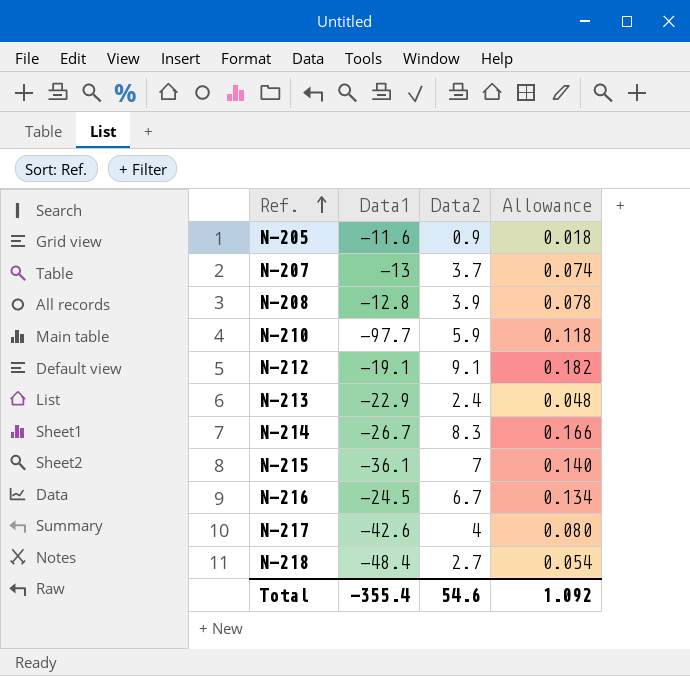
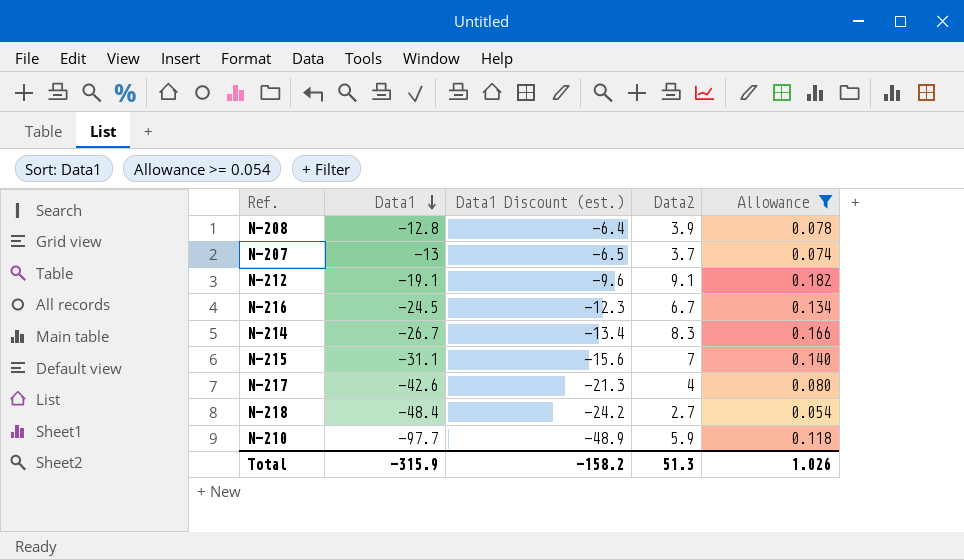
filter: none -> Allowance >= 0.054
row order: Ref. ascending -> Data1 descending
column Data1 Discount (est.) | formula: none -> [Data1] * 0.5
N-215 | Data1: -36.1 -> -31.1
Total | Data1: -355.4 -> -315.9
Total | Data2: 54.6 -> 51.3
Total | Allowance: 1.092 -> 1.026

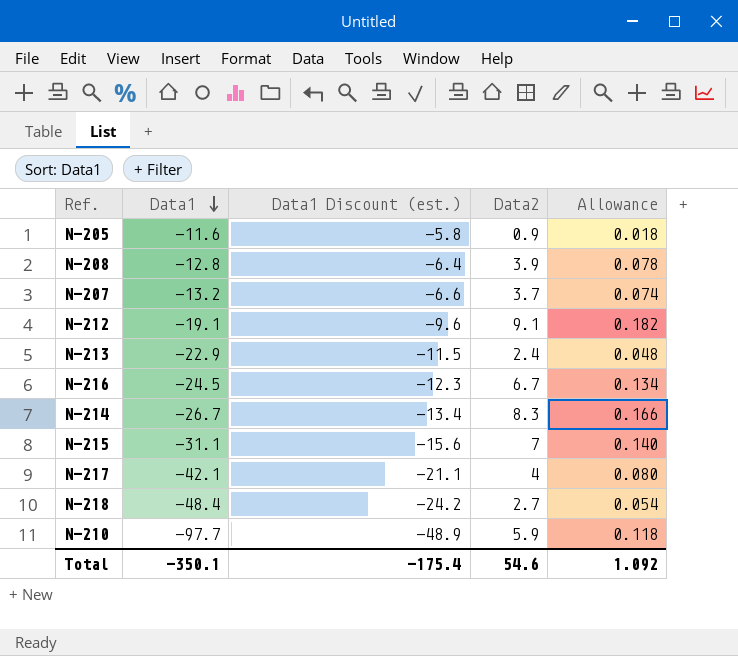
filter: Allowance >= 0.054 -> none
N-207 | Data1: -13 -> -13.2
N-207 | Data1 Discount (est.): -6.5 -> -6.6
N-217 | Data1: -42.6 -> -42.1
N-217 | Data1 Discount (est.): -21.3 -> -21.1
Total | Data1: -315.9 -> -350.1
Total | Data1 Discount (est.): -158.2 -> -175.4
Total | Data2: 51.3 -> 54.6
Total | Allowance: 1.026 -> 1.092

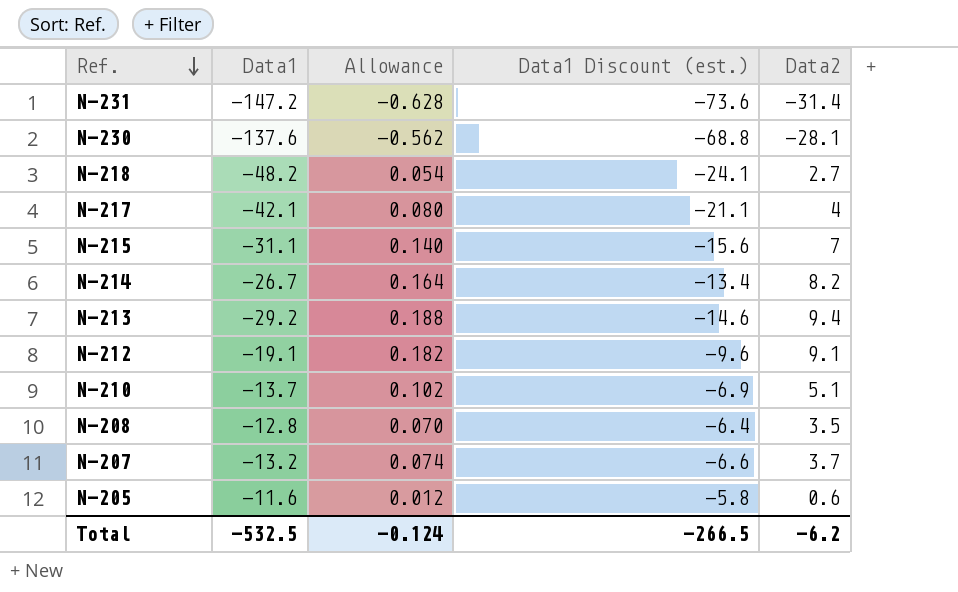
row order: Data1 descending -> Ref. descending
column Allowance | position: 5 -> 3
row N-216: -24.5 | -12.3 | 6.7 | 0.134 -> none
row N-231: none -> -147.2 | -0.628 | -73.6 | -31.4
row N-230: none -> -137.6 | -0.562 | -68.8 | -28.1
N-218 | Data1: -48.4 -> -48.2
N-218 | Data1 Discount (est.): -24.2 -> -24.1
N-214 | Allowance: 0.166 -> 0.164
N-214 | Data2: 8.3 -> 8.2
N-213 | Data1: -22.9 -> -29.2
N-213 | Allowance: 0.048 -> 0.188
N-213 | Data1 Discount (est.): -11.5 -> -14.6
N-213 | Data2: 2.4 -> 9.4
N-210 | Data1: -97.7 -> -13.7
N-210 | Allowance: 0.118 -> 0.102
N-210 | Data1 Discount (est.): -48.9 -> -6.9
N-210 | Data2: 5.9 -> 5.1
N-208 | Allowance: 0.078 -> 0.070
N-208 | Data2: 3.9 -> 3.5
N-205 | Allowance: 0.018 -> 0.012
N-205 | Data2: 0.9 -> 0.6
Total | Data1: -350.1 -> -532.5
Total | Allowance: 1.092 -> -0.124
Total | Data1 Discount (est.): -175.4 -> -266.5
Total | Data2: 54.6 -> -6.2

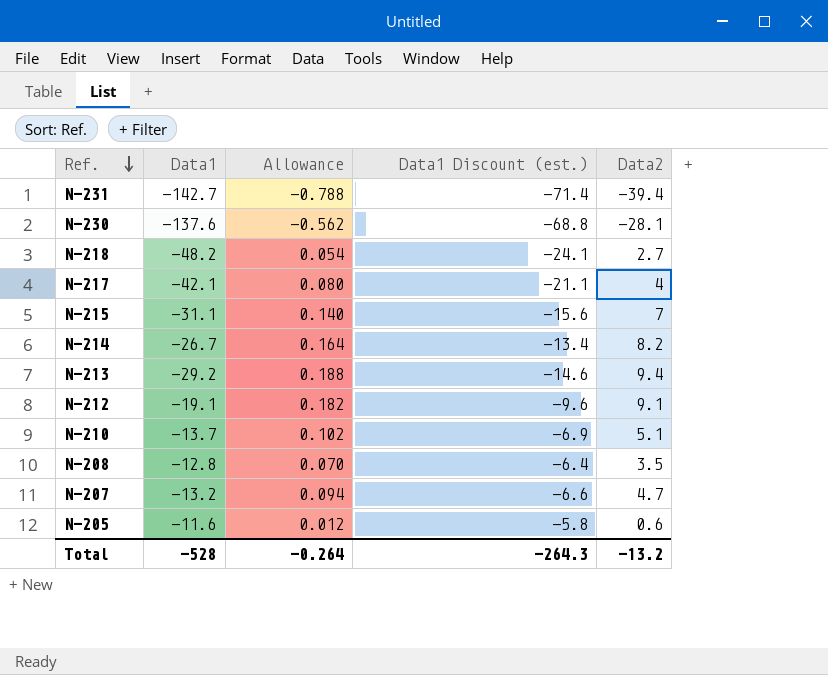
N-231 | Data1: -147.2 -> -142.7
N-231 | Allowance: -0.628 -> -0.788
N-231 | Data1 Discount (est.): -73.6 -> -71.4
N-231 | Data2: -31.4 -> -39.4
N-207 | Allowance: 0.074 -> 0.094
N-207 | Data2: 3.7 -> 4.7
Total | Data1: -532.5 -> -528
Total | Allowance: -0.124 -> -0.264
Total | Data1 Discount (est.): -266.5 -> -264.3
Total | Data2: -6.2 -> -13.2

